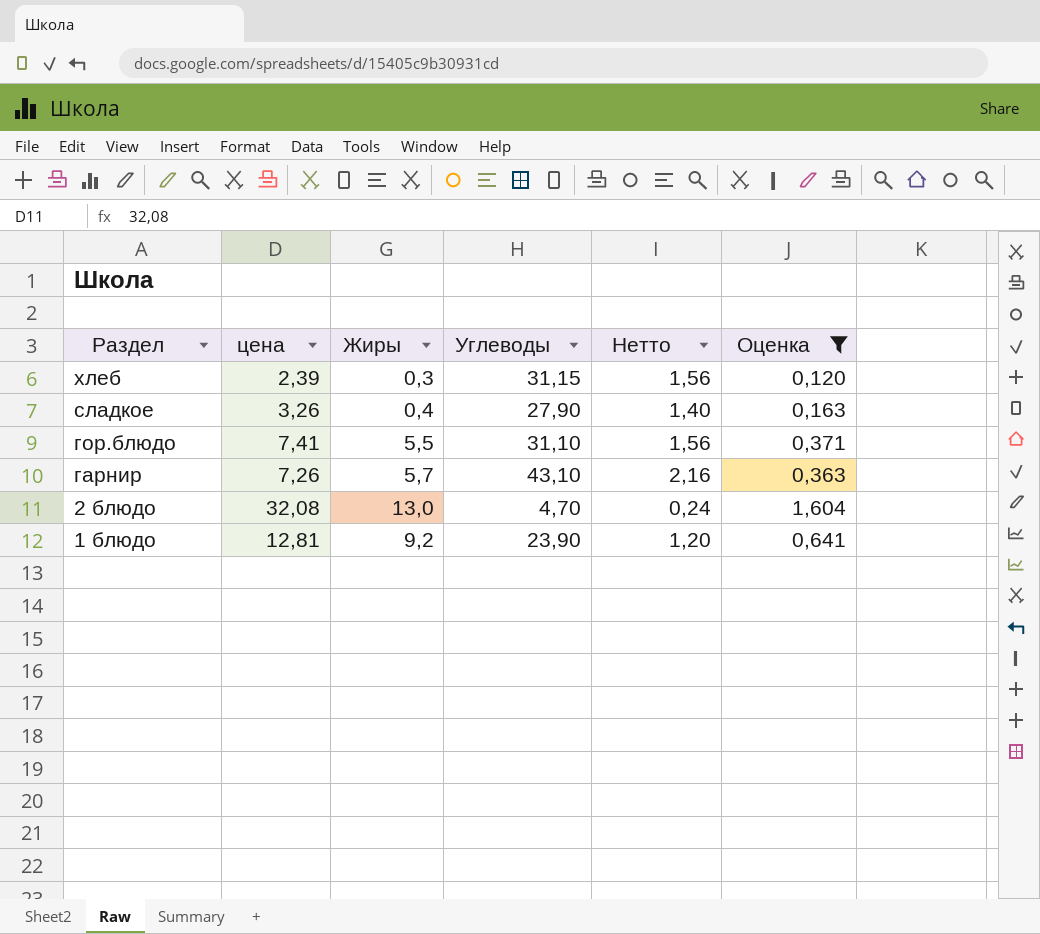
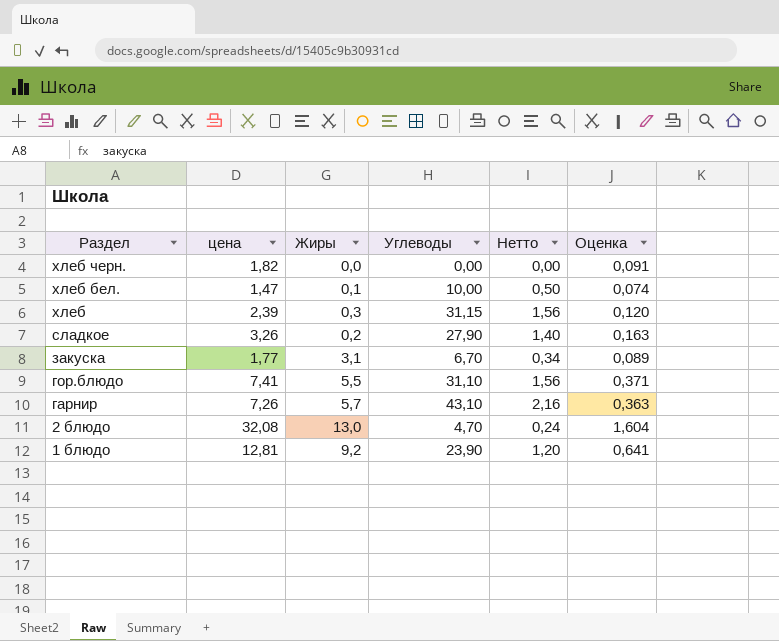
filter: Оценка >= 0,120 -> none
сладкое | Жиры: 0,4 -> 0,2

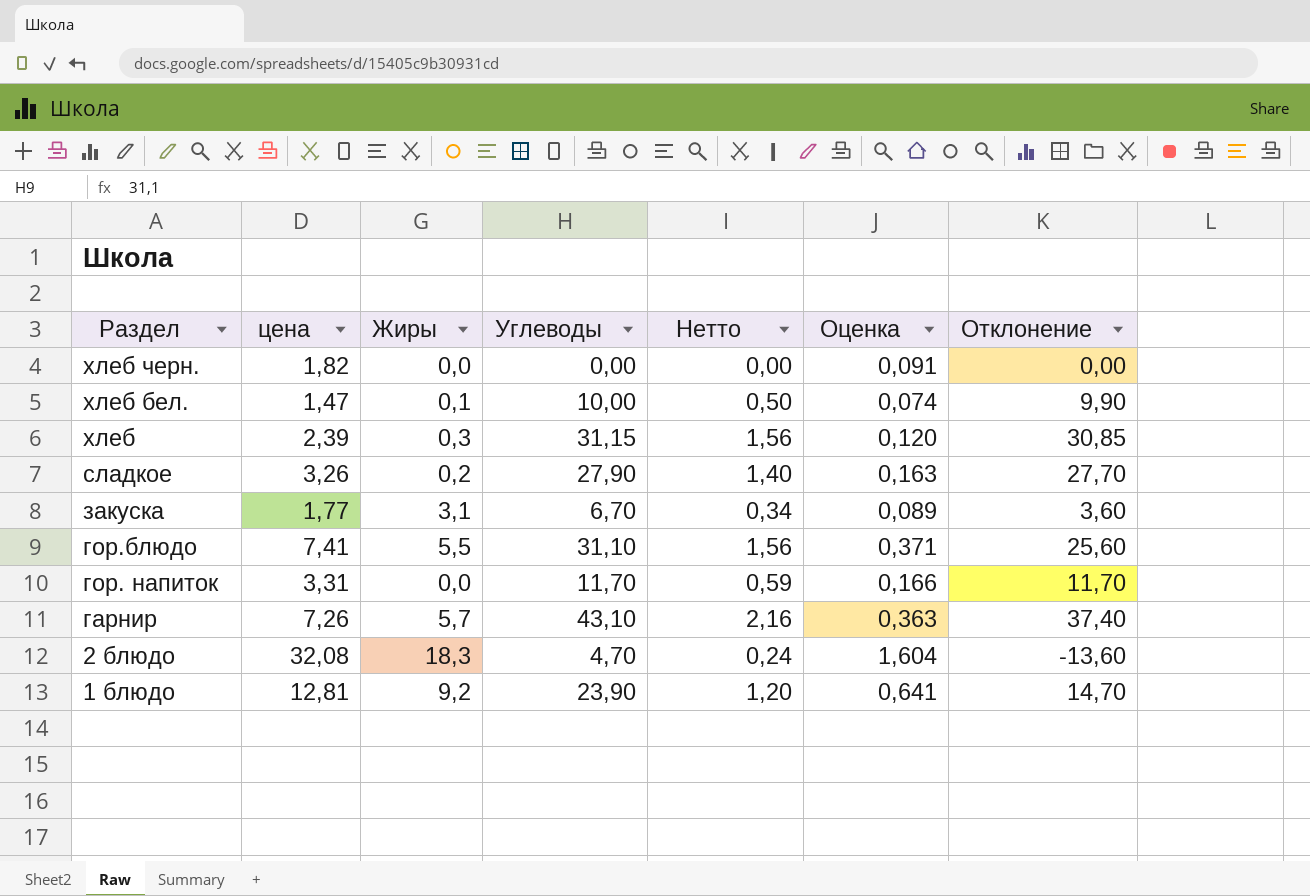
column Отклонение | formula: none -> [Углеводы] - [Жиры]
row гор. напиток: none -> 3,31 | 0,0 | 11,70 | 0,59 | 0,166 | 11,70
2 блюдо | Жиры: 13,0 -> 18,3

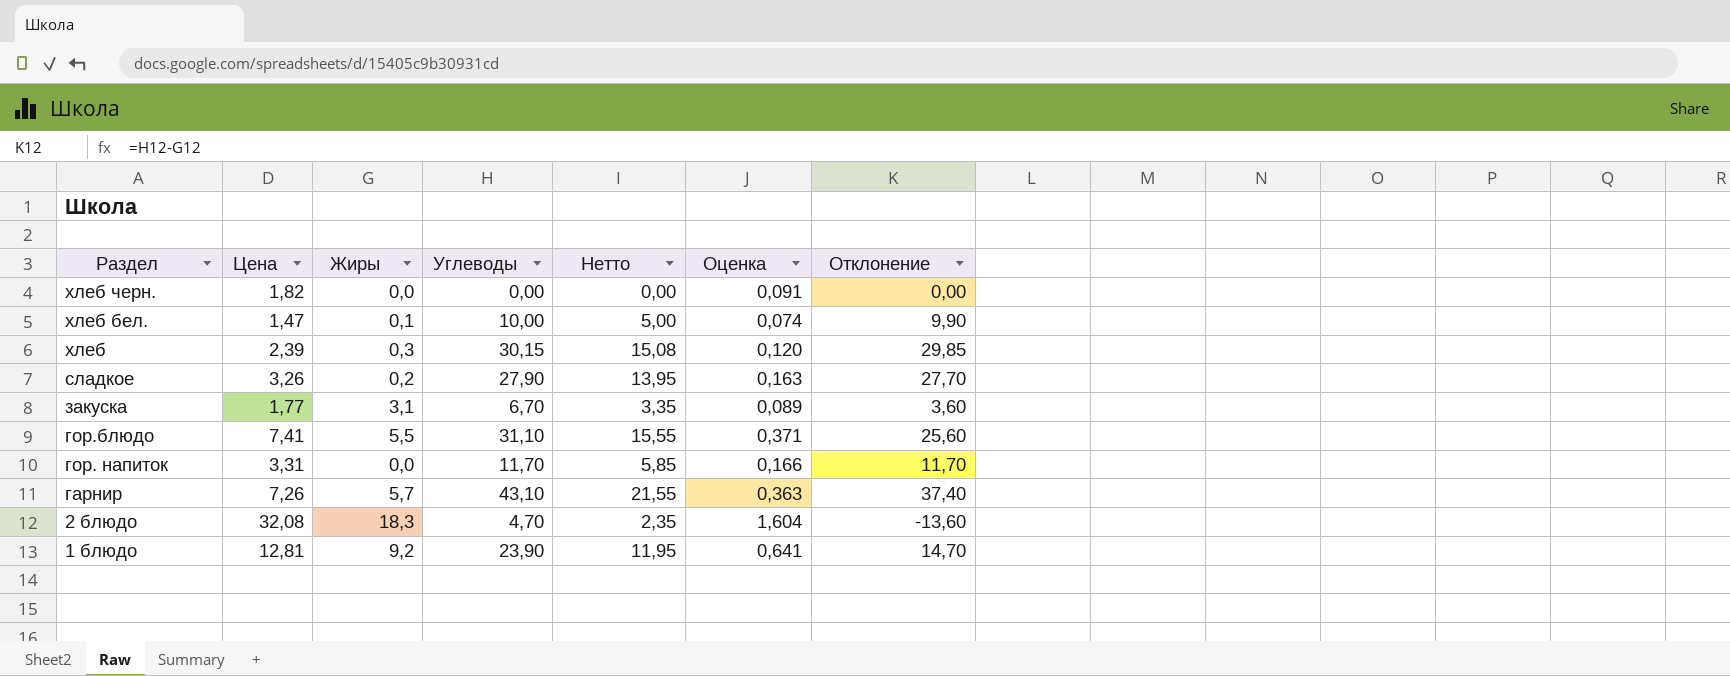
column name: цена -> Цена
column Нетто | formula: [Углеводы] * 0,05 -> [Углеводы] * 0,5
хлеб | Углеводы: 31,15 -> 30,15
хлеб | Отклонение: 30,85 -> 29,85

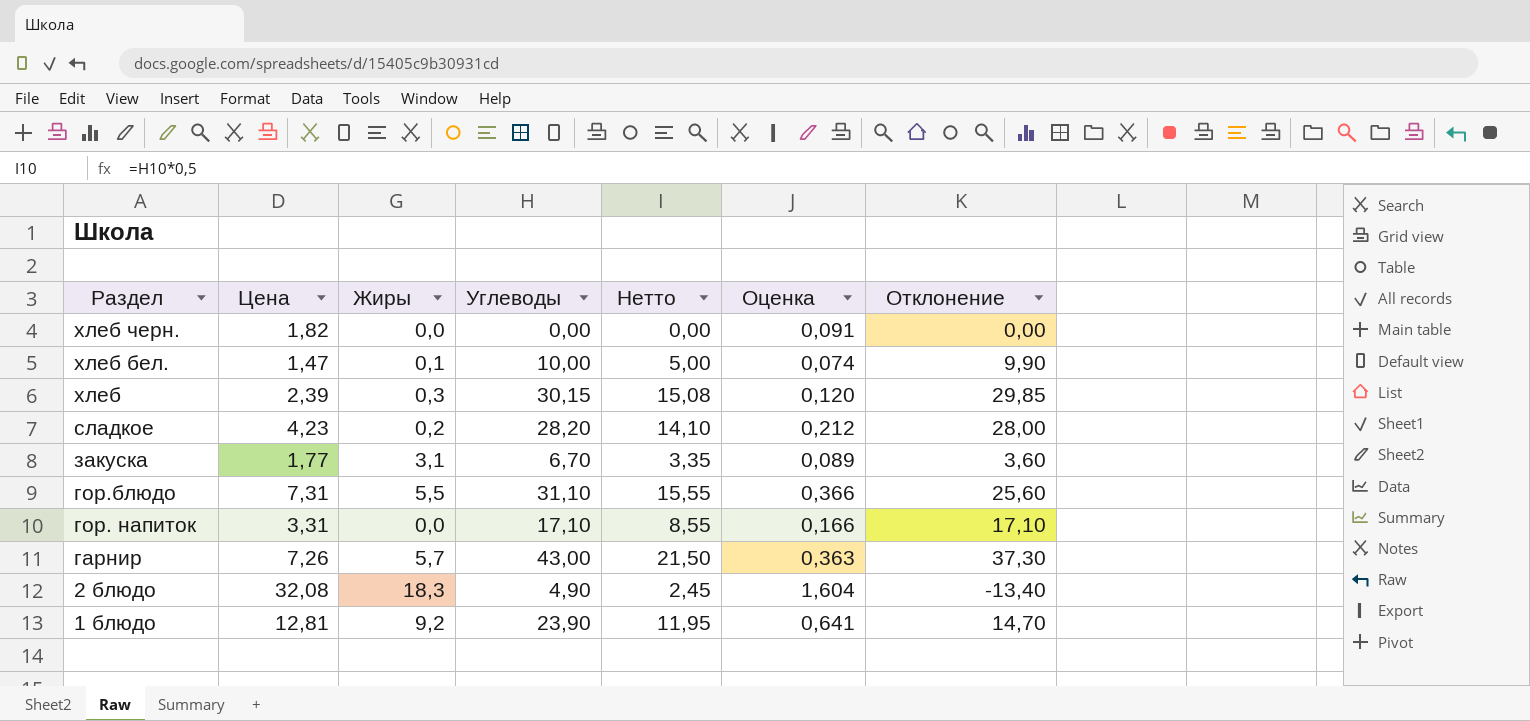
сладкое | Цена: 3,26 -> 4,23
сладкое | Углеводы: 27,90 -> 28,20
сладкое | Нетто: 13,95 -> 14,10
сладкое | Оценка: 0,163 -> 0,212
сладкое | Отклонение: 27,70 -> 28,00
гор.блюдо | Цена: 7,41 -> 7,31
гор.блюдо | Оценка: 0,371 -> 0,366
гор. напиток | Углеводы: 11,70 -> 17,10
гор. напиток | Нетто: 5,85 -> 8,55
гор. напиток | Отклонение: 11,70 -> 17,10
гарнир | Углеводы: 43,10 -> 43,00
гарнир | Нетто: 21,55 -> 21,50
гарнир | Отклонение: 37,40 -> 37,30
2 блюдо | Углеводы: 4,70 -> 4,90
2 блюдо | Нетто: 2,35 -> 2,45
2 блюдо | Отклонение: -13,60 -> -13,40

